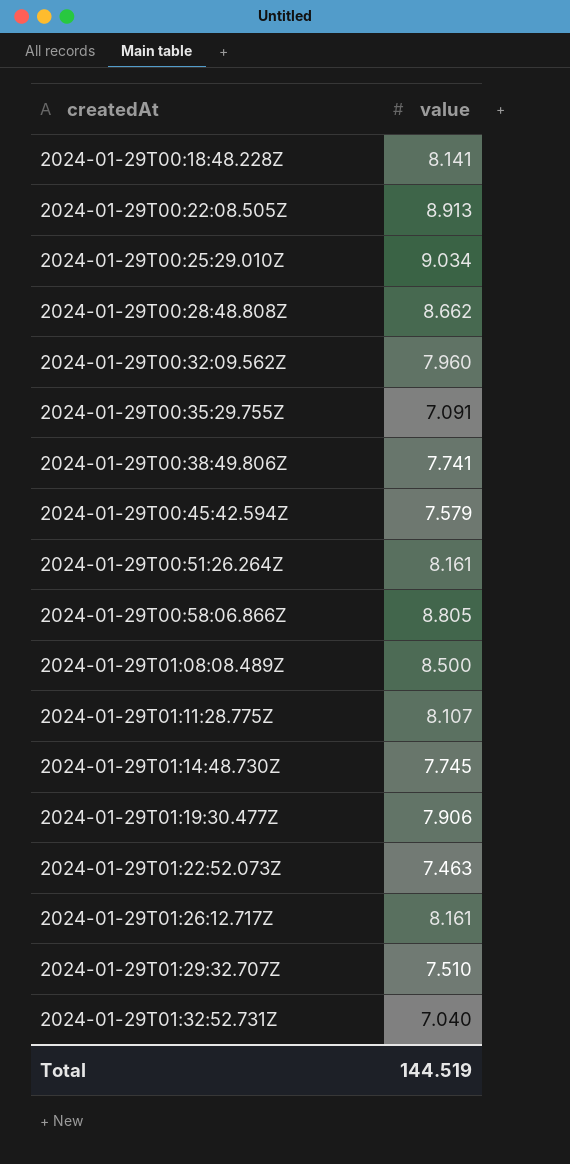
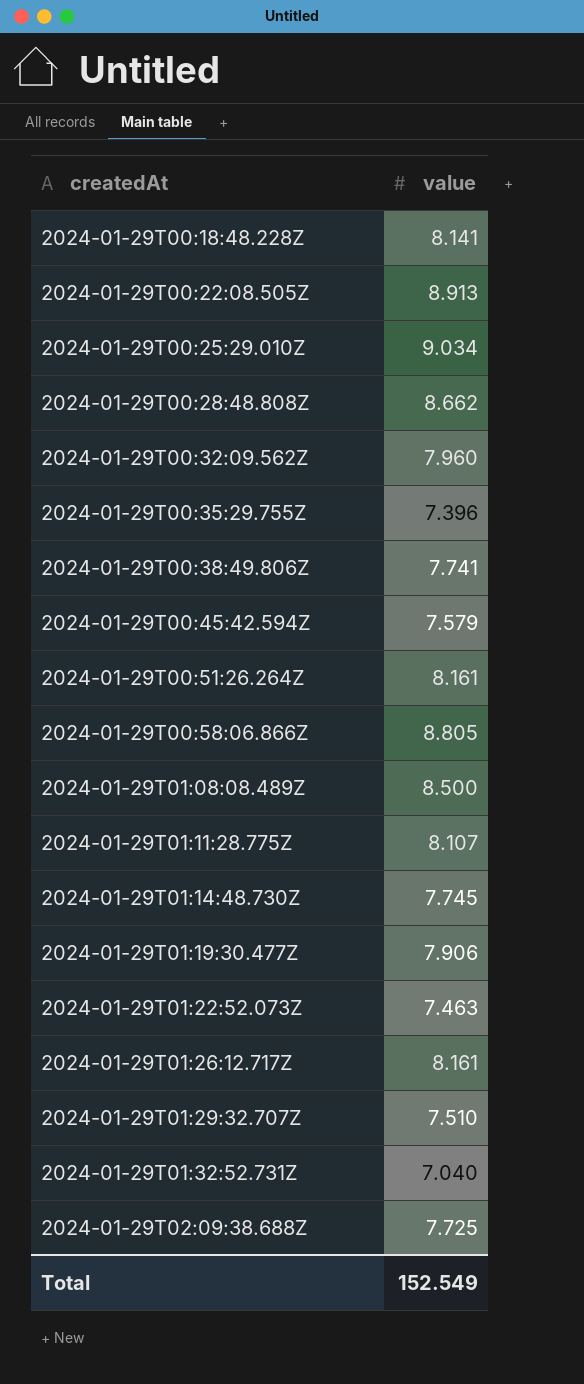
2024-01-29T00:35:29.755Z | value: 7.091 -> 7.396
row 2024-01-29T02:09:38.688Z: none -> 7.725
Total | value: 144.519 -> 152.549

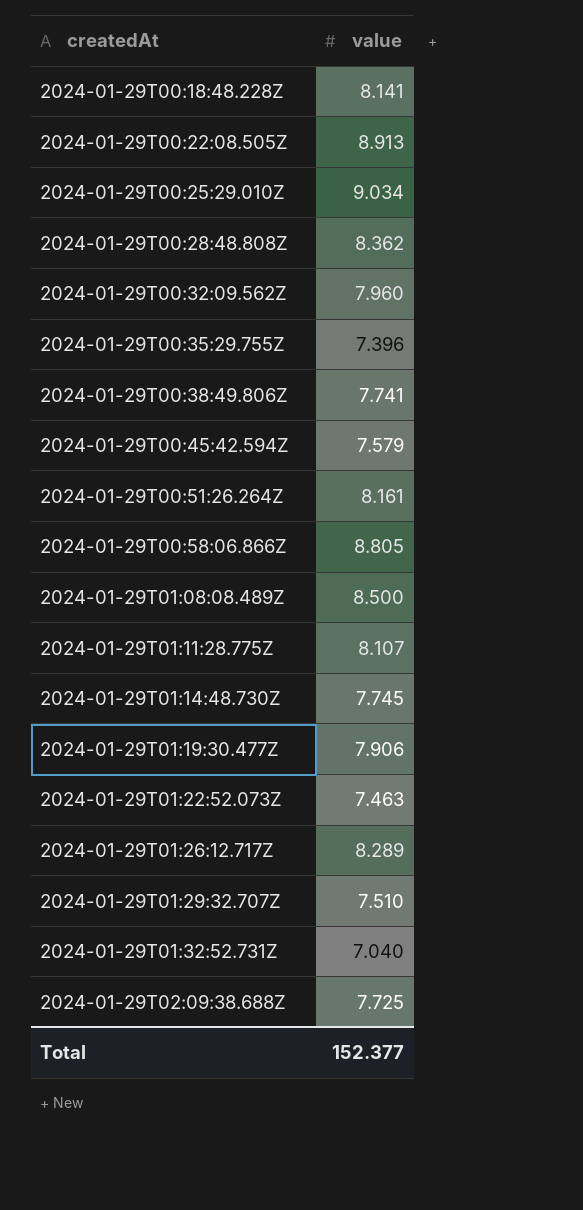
2024-01-29T00:28:48.808Z | value: 8.662 -> 8.362
2024-01-29T01:26:12.717Z | value: 8.161 -> 8.289
Total | value: 152.549 -> 152.377

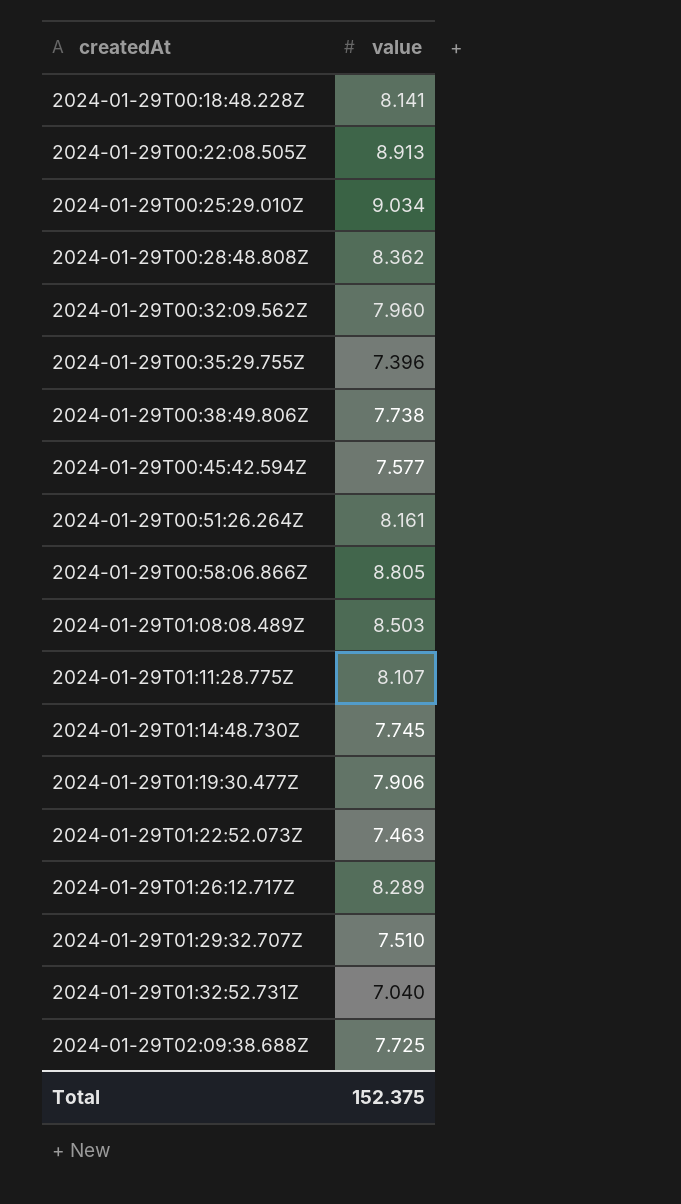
2024-01-29T00:38:49.806Z | value: 7.741 -> 7.738
2024-01-29T00:45:42.594Z | value: 7.579 -> 7.577
2024-01-29T01:08:08.489Z | value: 8.500 -> 8.503
Total | value: 152.377 -> 152.375

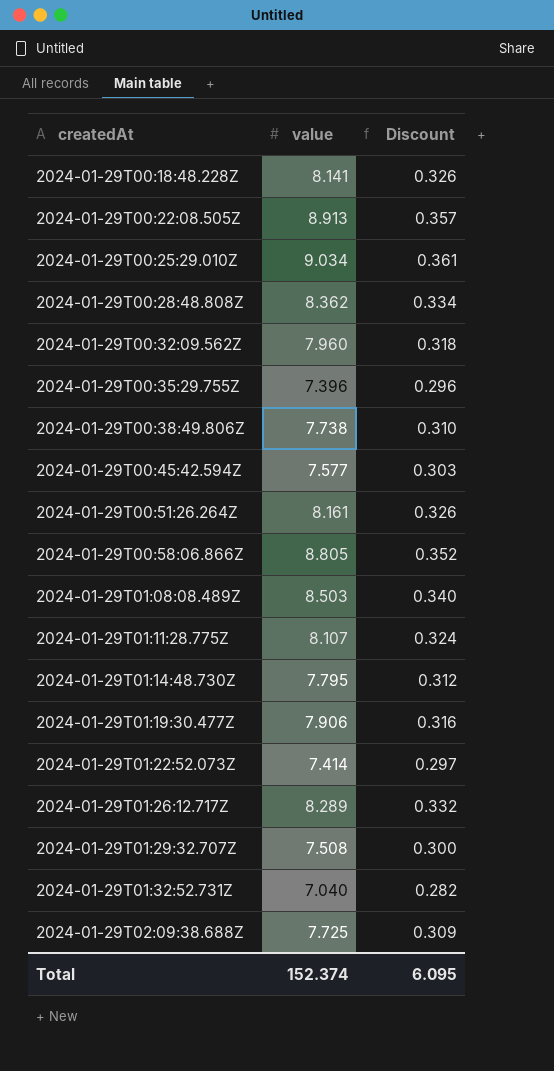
column Discount | formula: none -> [value] * 0.04
2024-01-29T01:14:48.730Z | value: 7.745 -> 7.795
2024-01-29T01:22:52.073Z | value: 7.463 -> 7.414
2024-01-29T01:29:32.707Z | value: 7.510 -> 7.508
Total | value: 152.375 -> 152.374

